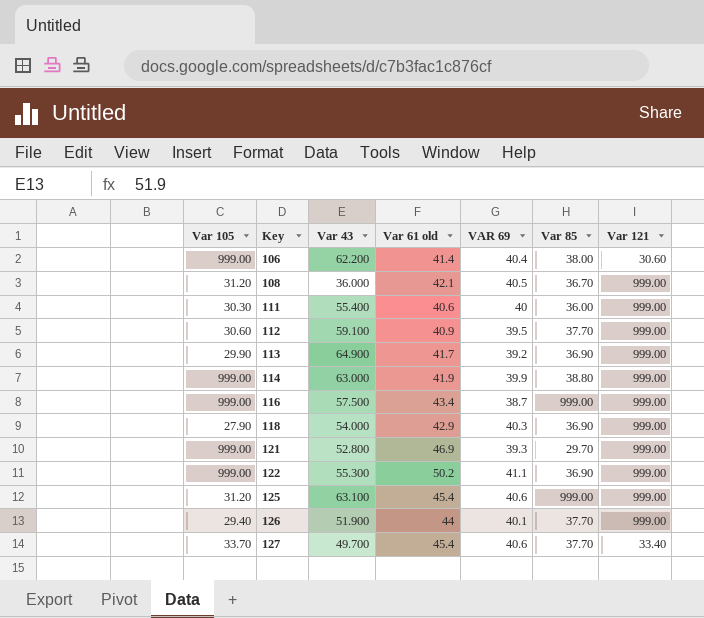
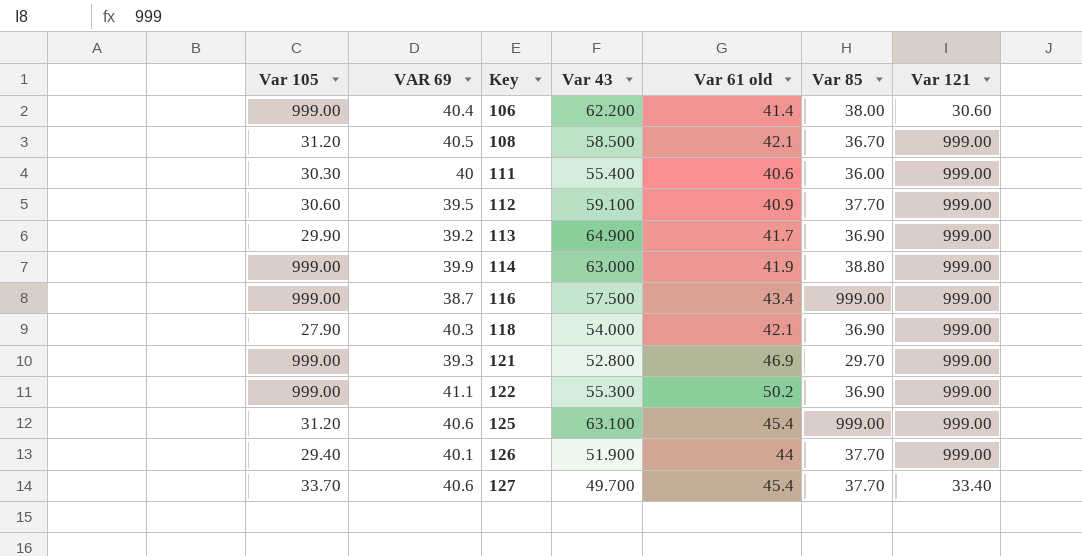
column VAR 69 | position: 5 -> 2
108 | Var 43: 36.000 -> 58.500
118 | Var 61 old: 42.9 -> 42.1

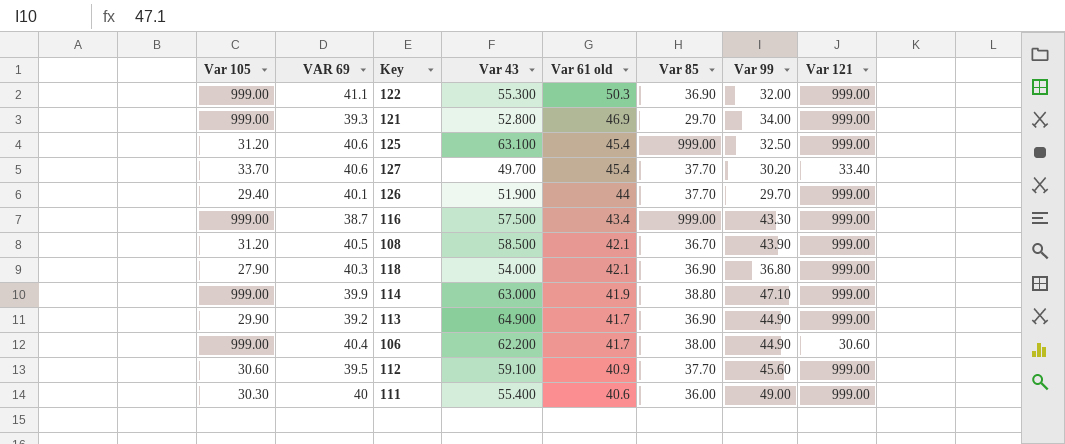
row order: Key ascending -> Var 61 old descending
column Var 99 | position: none -> 7
122 | Var 61 old: 50.2 -> 50.3
106 | Var 61 old: 41.4 -> 41.7

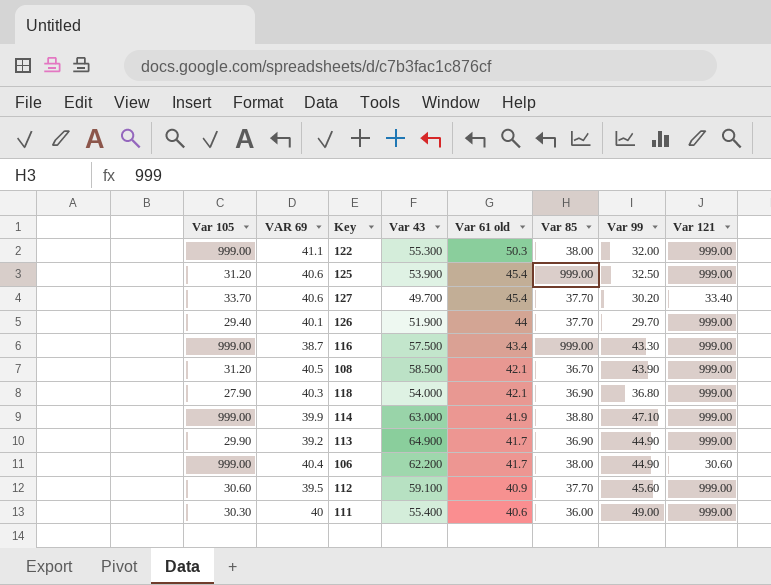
row 121: 999.00 | 39.3 | 52.800 | 46.9 | 29.70 | 34.00 | 999.00 -> none
122 | Var 85: 36.90 -> 38.00
125 | Var 43: 63.100 -> 53.900

